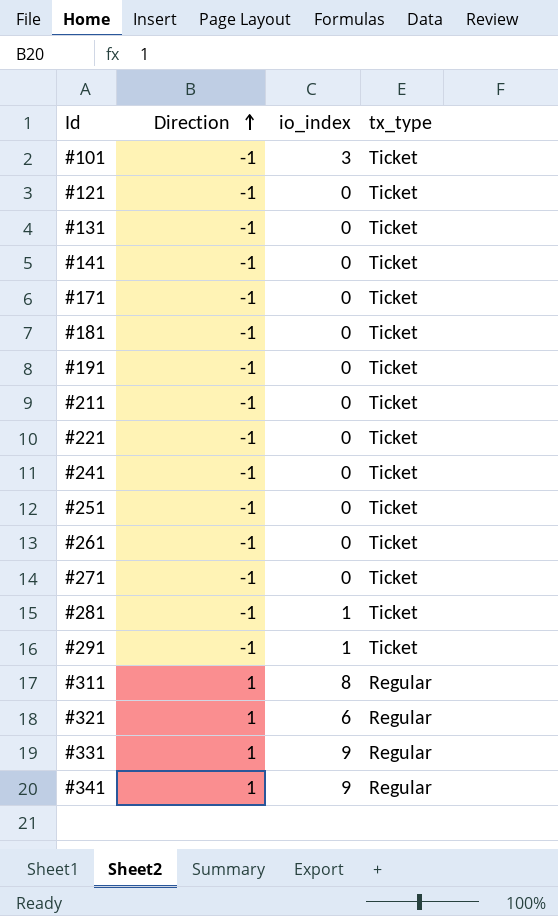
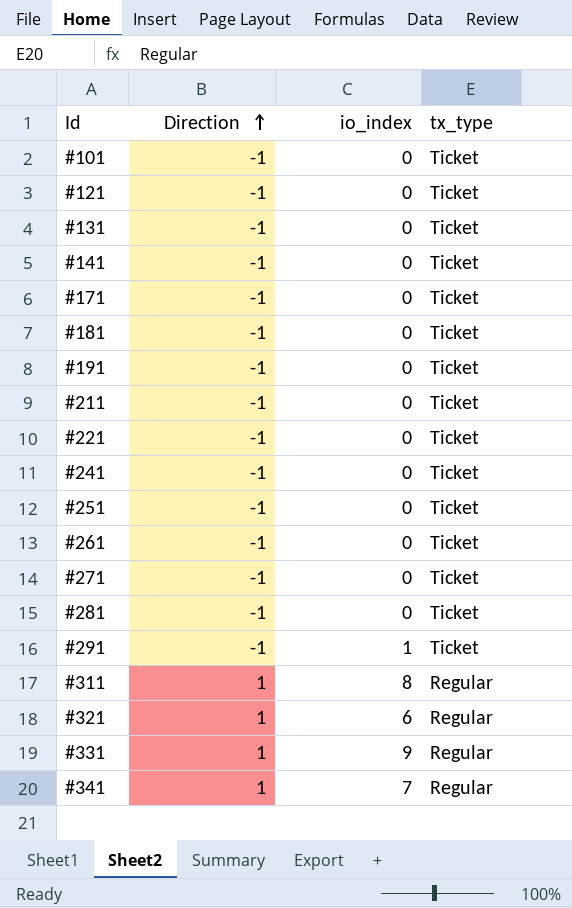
#101 | io_index: 3 -> 0
#281 | io_index: 1 -> 0
#341 | io_index: 9 -> 7

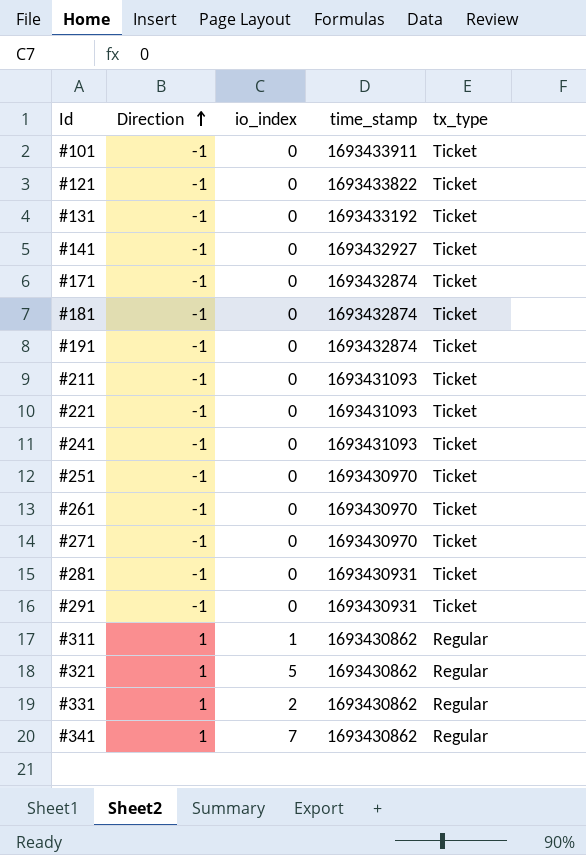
column time_stamp | position: none -> 4
#291 | io_index: 1 -> 0
#311 | io_index: 8 -> 1
#321 | io_index: 6 -> 5
#331 | io_index: 9 -> 2

